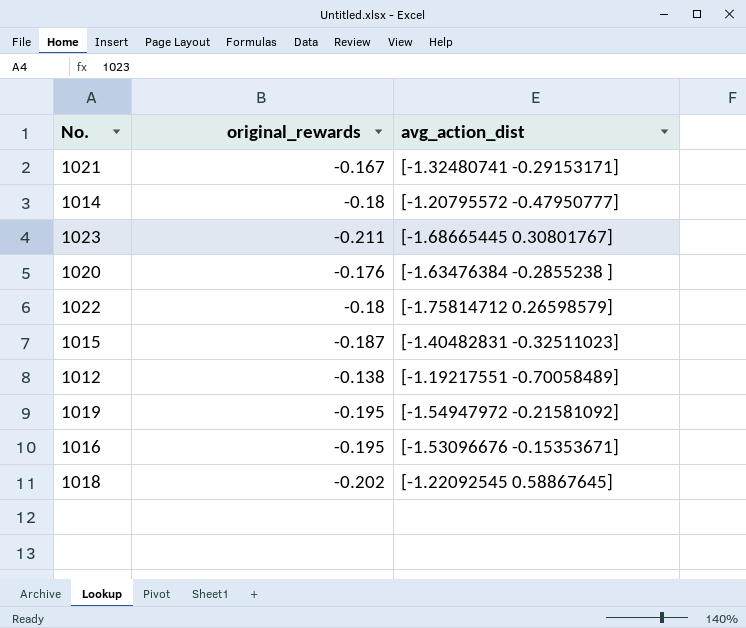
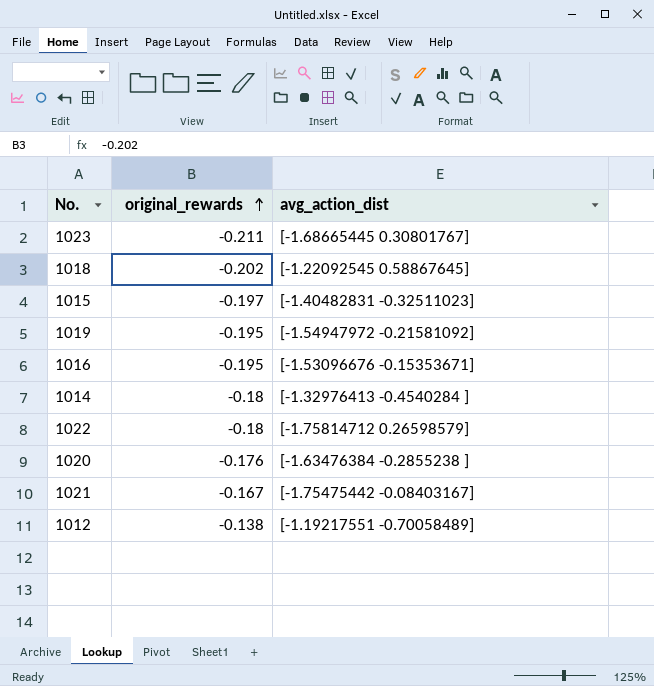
row order: none -> original_rewards ascending
1015 | original_rewards: -0.187 -> -0.197
1014 | avg_action_dist: [-1.20795572 -0.47950777] -> [-1.32976413 -0.4540284 ]
1021 | avg_action_dist: [-1.32480741 -0.29153171] -> [-1.75475442 -0.08403167]

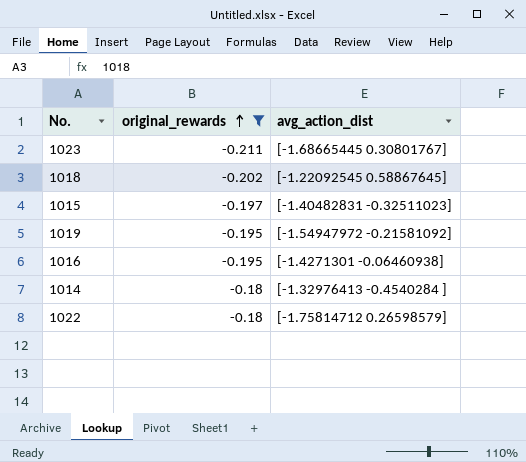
filter: none -> original_rewards <= -0.18
1016 | avg_action_dist: [-1.53096676 -0.15353671] -> [-1.4271301 -0.06460938]

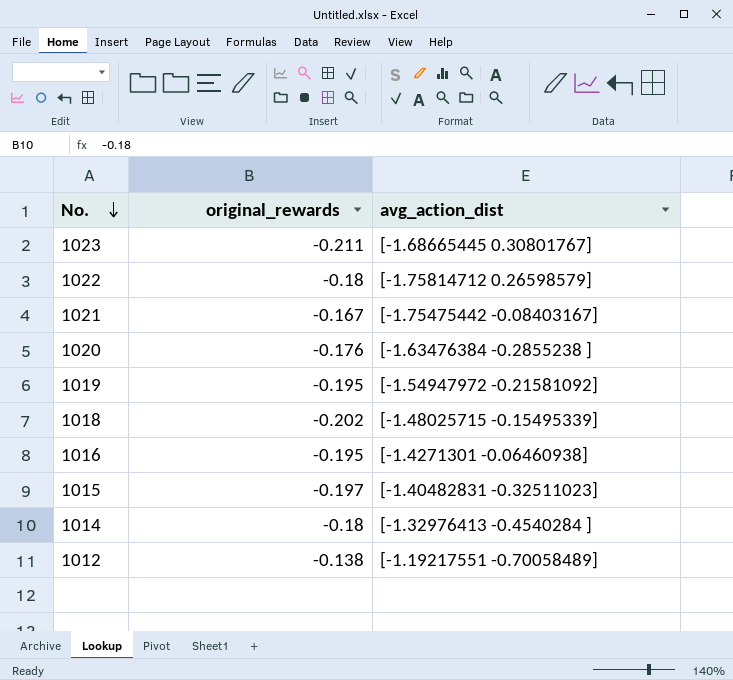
filter: original_rewards <= -0.18 -> none
row order: original_rewards ascending -> No. descending
1018 | avg_action_dist: [-1.22092545 0.58867645] -> [-1.48025715 -0.15495339]

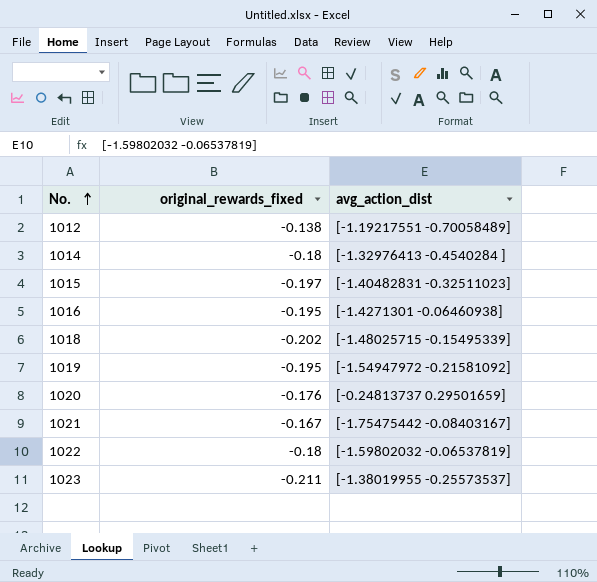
row order: No. descending -> No. ascending
column name: original_rewards -> original_rewards_fixed
1020 | avg_action_dist: [-1.63476384 -0.2855238 ] -> [-0.24813737 0.29501659]
1022 | avg_action_dist: [-1.75814712 0.26598579] -> [-1.59802032 -0.06537819]
1023 | avg_action_dist: [-1.68665445 0.30801767] -> [-1.38019955 -0.25573537]

